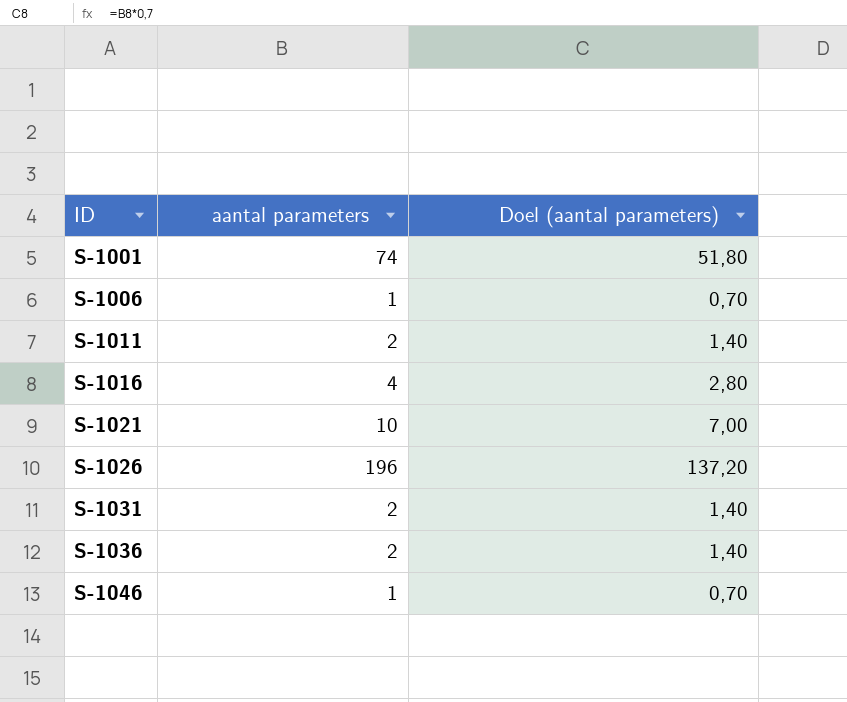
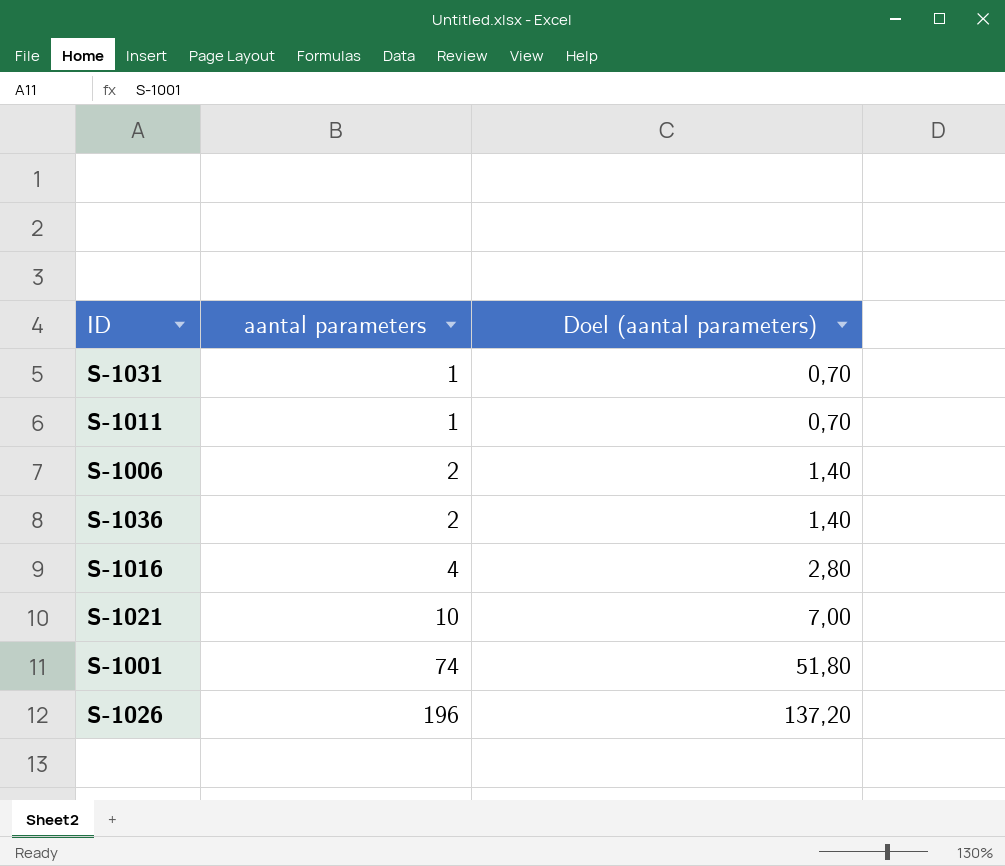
row order: ID ascending -> aantal parameters ascending
row S-1046: 1 | 0,70 -> none
S-1031 | aantal parameters: 2 -> 1
S-1031 | Doel (aantal parameters): 1,40 -> 0,70
S-1011 | aantal parameters: 2 -> 1
S-1011 | Doel (aantal parameters): 1,40 -> 0,70
S-1006 | aantal parameters: 1 -> 2
S-1006 | Doel (aantal parameters): 0,70 -> 1,40

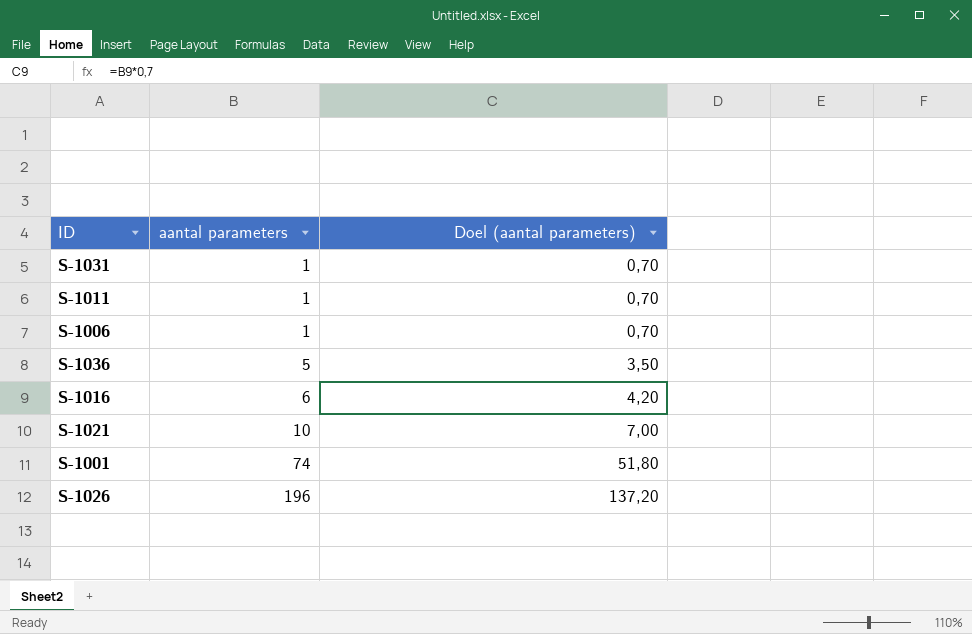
S-1006 | aantal parameters: 2 -> 1
S-1006 | Doel (aantal parameters): 1,40 -> 0,70
S-1036 | aantal parameters: 2 -> 5
S-1036 | Doel (aantal parameters): 1,40 -> 3,50
S-1016 | aantal parameters: 4 -> 6
S-1016 | Doel (aantal parameters): 2,80 -> 4,20

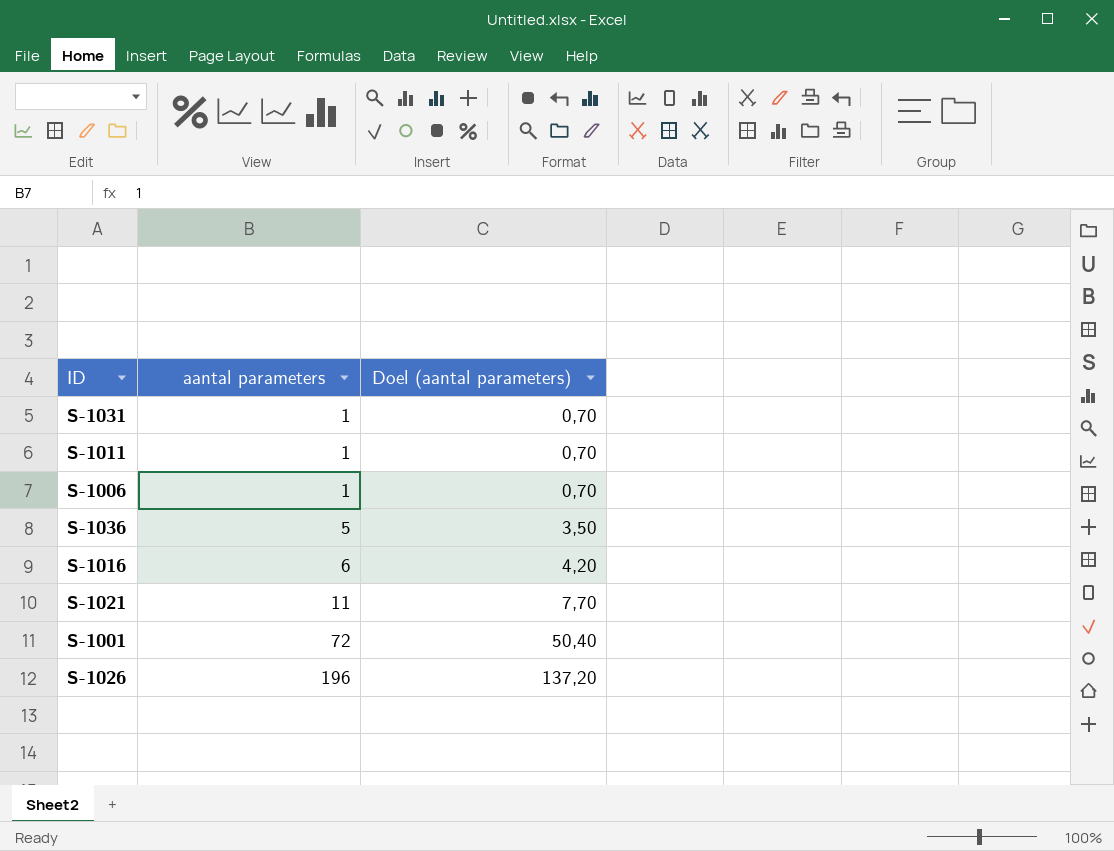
S-1021 | aantal parameters: 10 -> 11
S-1021 | Doel (aantal parameters): 7,00 -> 7,70
S-1001 | aantal parameters: 74 -> 72
S-1001 | Doel (aantal parameters): 51,80 -> 50,40

